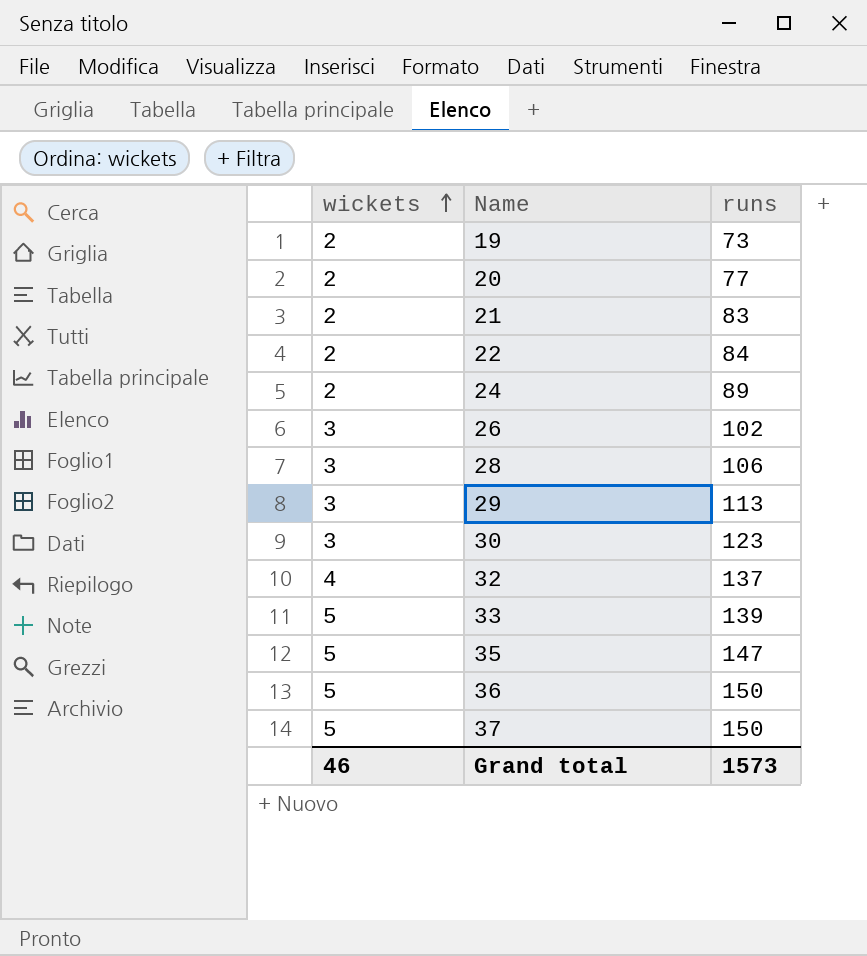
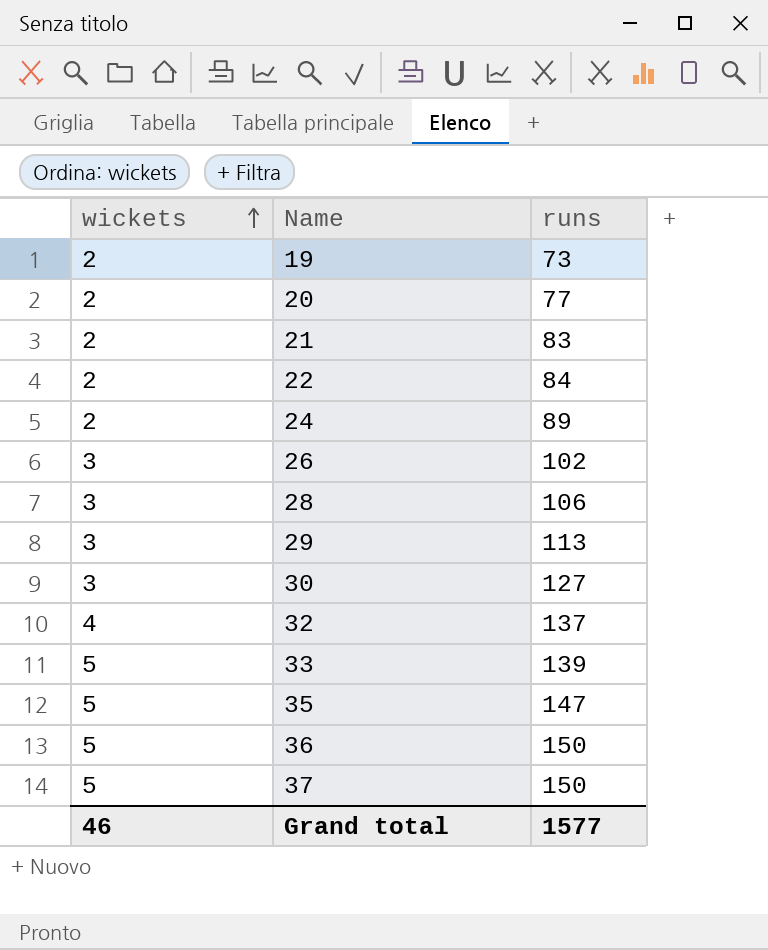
30 | runs: 123 -> 127
Grand total | runs: 1573 -> 1577

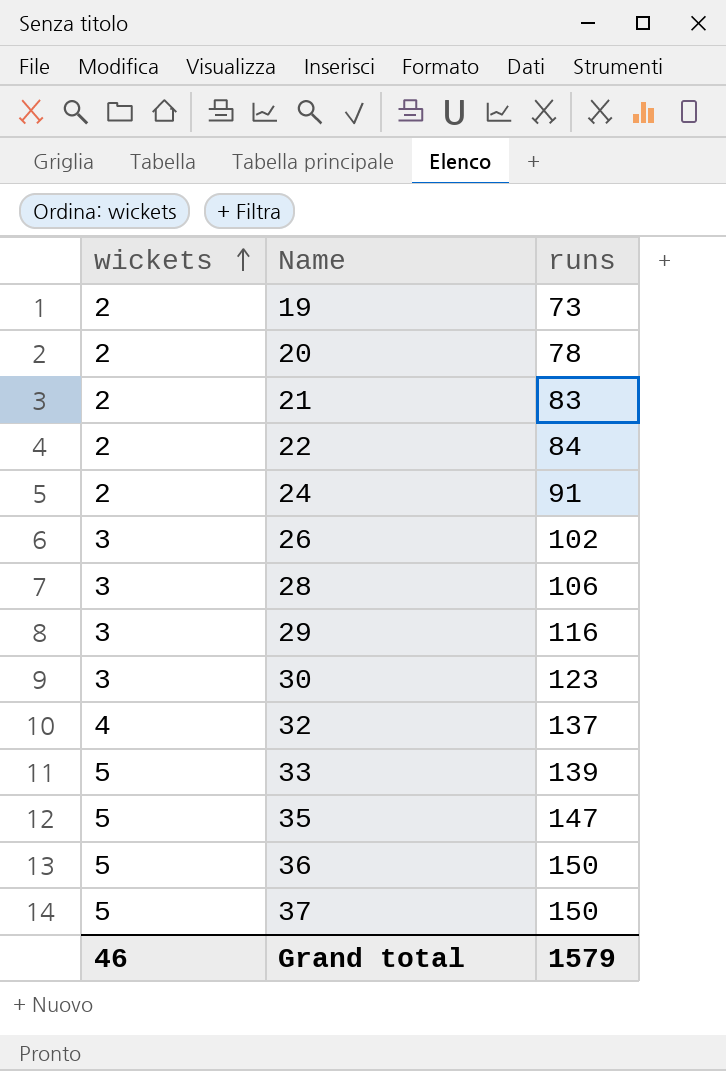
20 | runs: 77 -> 78
24 | runs: 89 -> 91
29 | runs: 113 -> 116
30 | runs: 127 -> 123
Grand total | runs: 1577 -> 1579

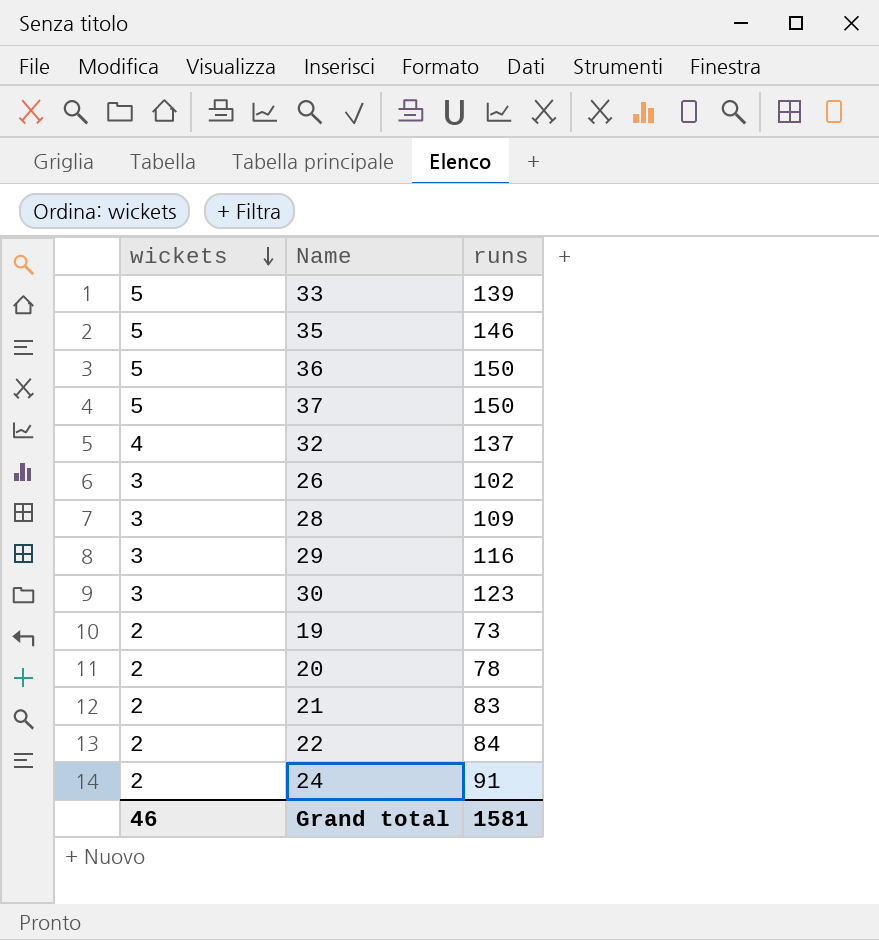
row order: wickets ascending -> wickets descending
35 | runs: 147 -> 146
28 | runs: 106 -> 109
Grand total | runs: 1579 -> 1581

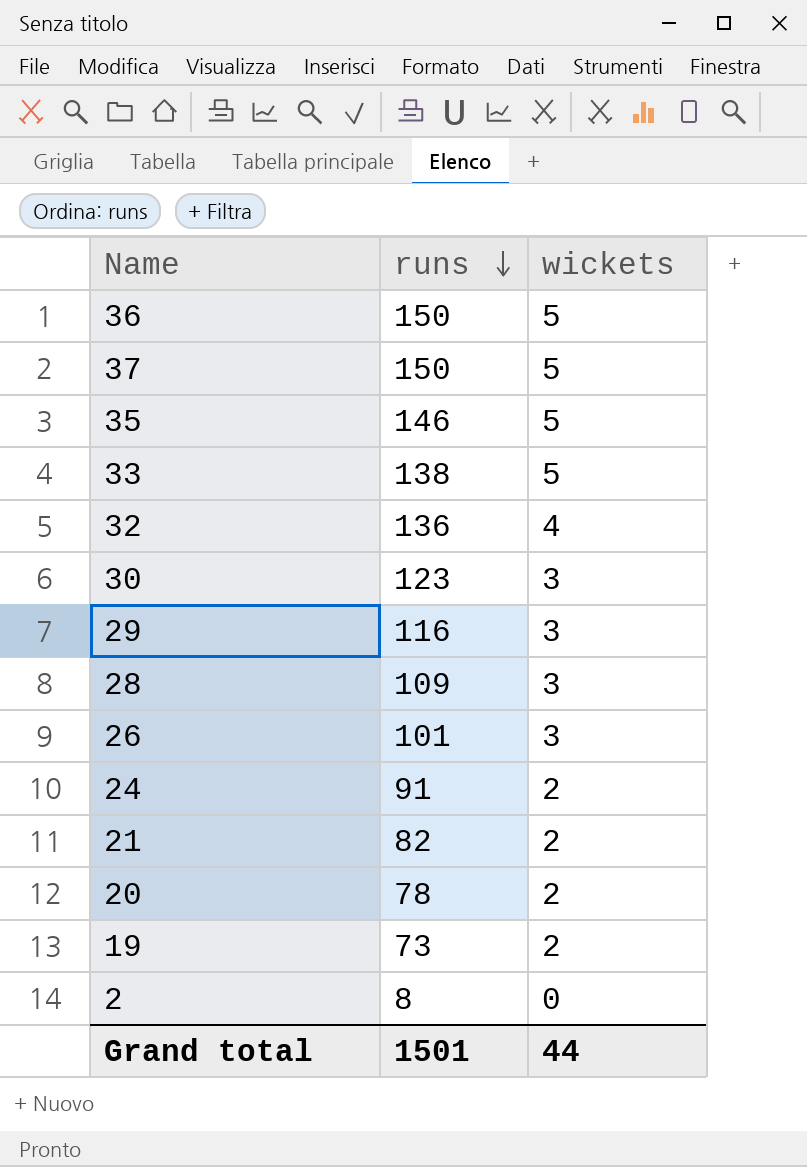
row order: wickets descending -> runs descending
column wickets | position: 1 -> 3
row 22: 2 | 84 -> none
33 | runs: 139 -> 138
32 | runs: 137 -> 136
26 | runs: 102 -> 101
21 | runs: 83 -> 82
row 2: none -> 8 | 0
Grand total | runs: 1581 -> 1501
Grand total | wickets: 46 -> 44

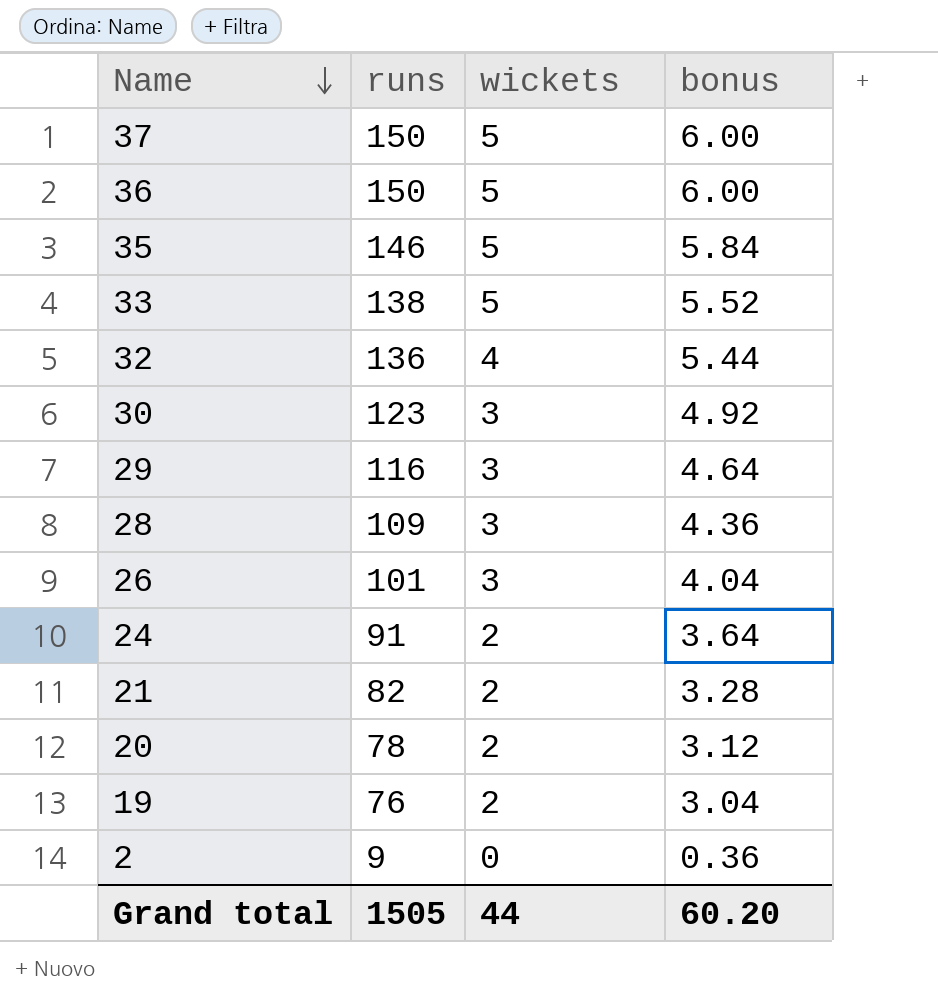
row order: runs descending -> Name descending
column bonus | formula: none -> [runs] * 0.04
19 | runs: 73 -> 76
2 | runs: 8 -> 9
Grand total | runs: 1501 -> 1505

